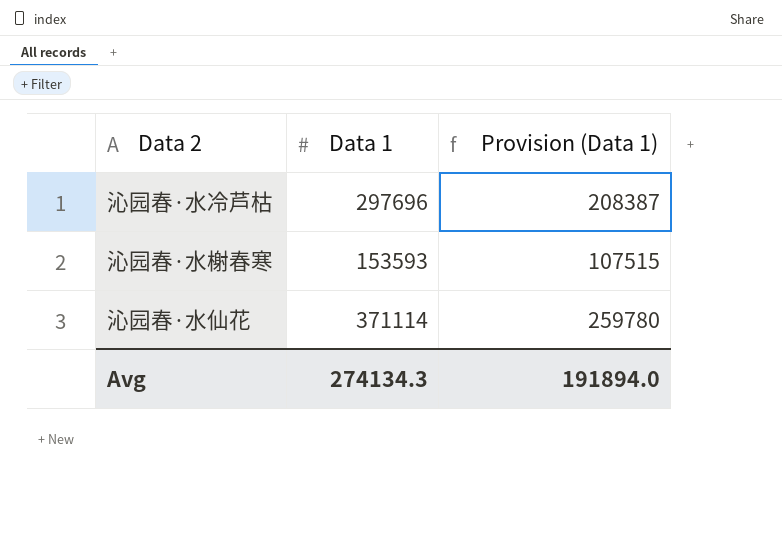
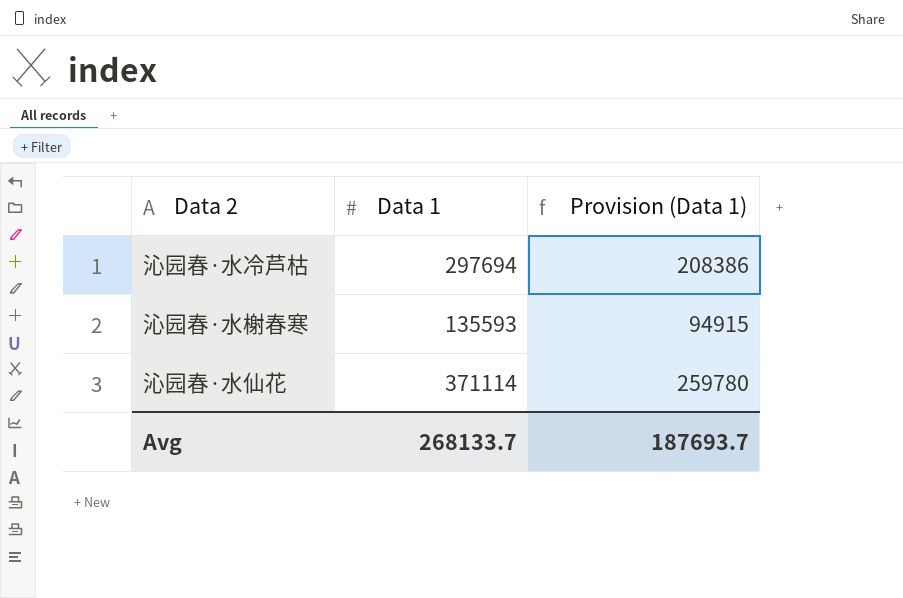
沁园春·水冷芦枯 | Data 1: 297696 -> 297694
沁园春·水冷芦枯 | Provision (Data 1): 208387 -> 208386
沁园春·水榭春寒 | Data 1: 153593 -> 135593
沁园春·水榭春寒 | Provision (Data 1): 107515 -> 94915
Avg | Data 1: 274134.3 -> 268133.7
Avg | Provision (Data 1): 191894.0 -> 187693.7

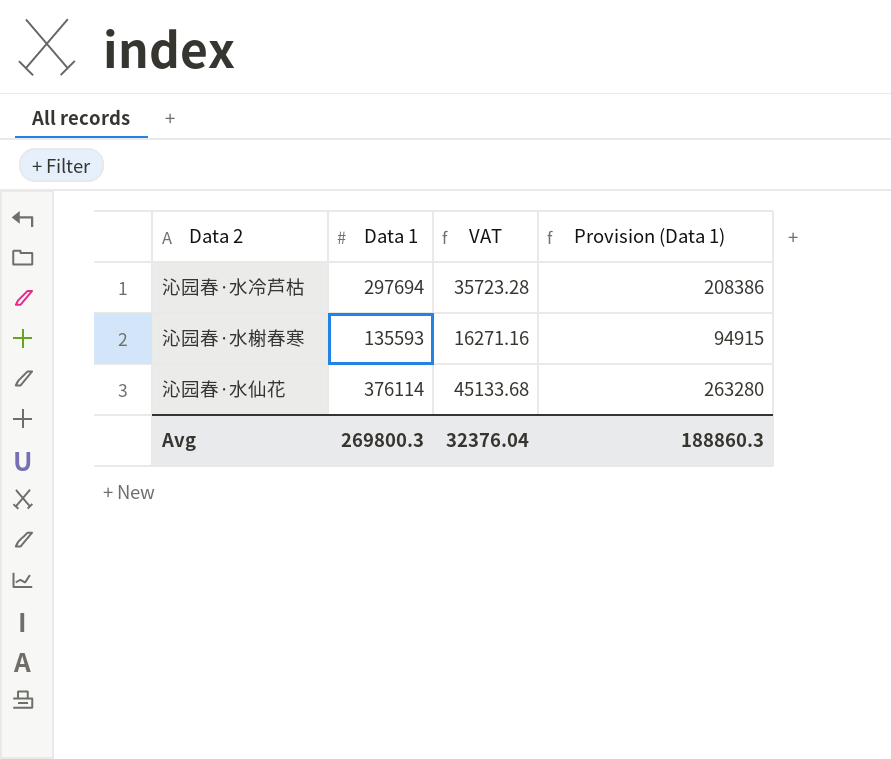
column VAT | formula: none -> [Data 1] * 0.12
沁园春·水仙花 | Data 1: 371114 -> 376114
沁园春·水仙花 | Provision (Data 1): 259780 -> 263280
Avg | Data 1: 268133.7 -> 269800.3
Avg | Provision (Data 1): 187693.7 -> 188860.3

